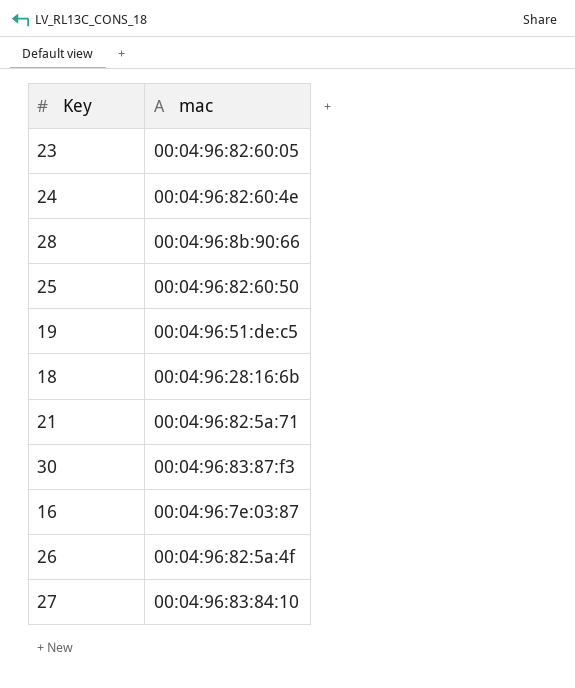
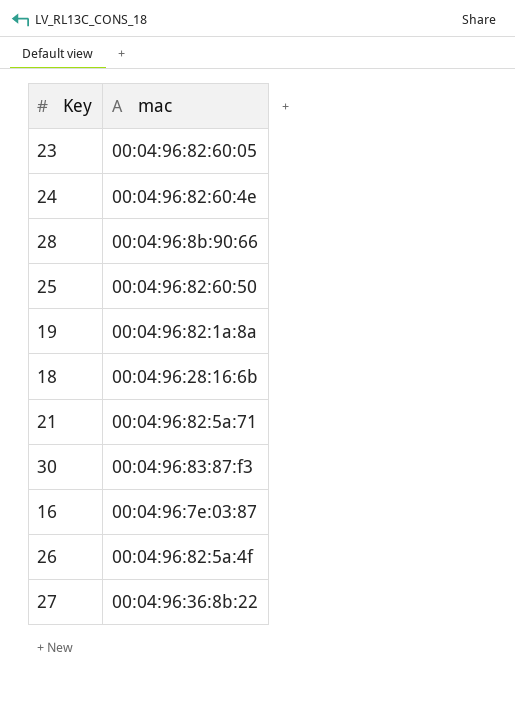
19 | mac: 00:04:96:51:de:c5 -> 00:04:96:82:1a:8a
27 | mac: 00:04:96:83:84:10 -> 00:04:96:36:8b:22

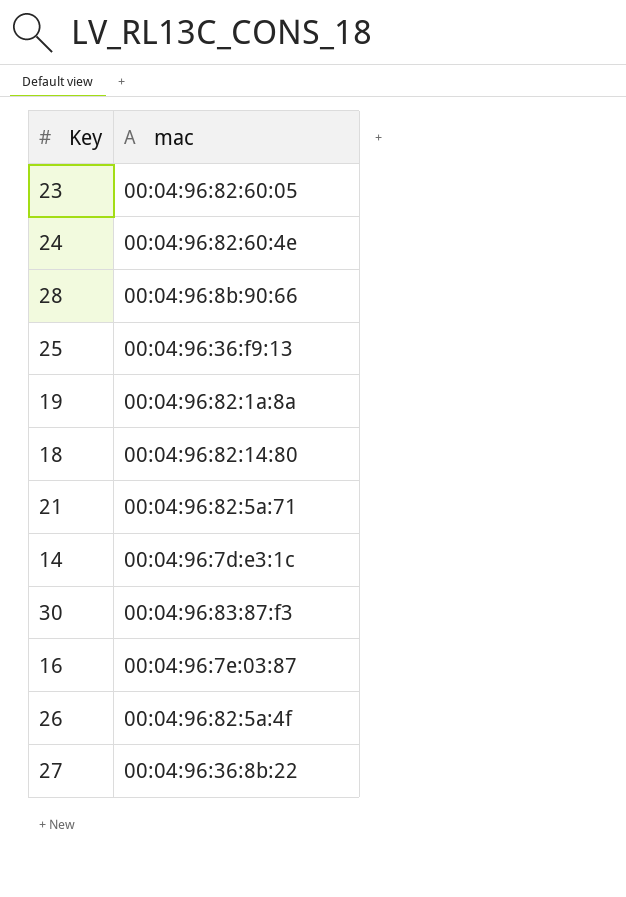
25 | mac: 00:04:96:82:60:50 -> 00:04:96:36:f9:13
18 | mac: 00:04:96:28:16:6b -> 00:04:96:82:14:80
row 14: none -> 00:04:96:7d:e3:1c

